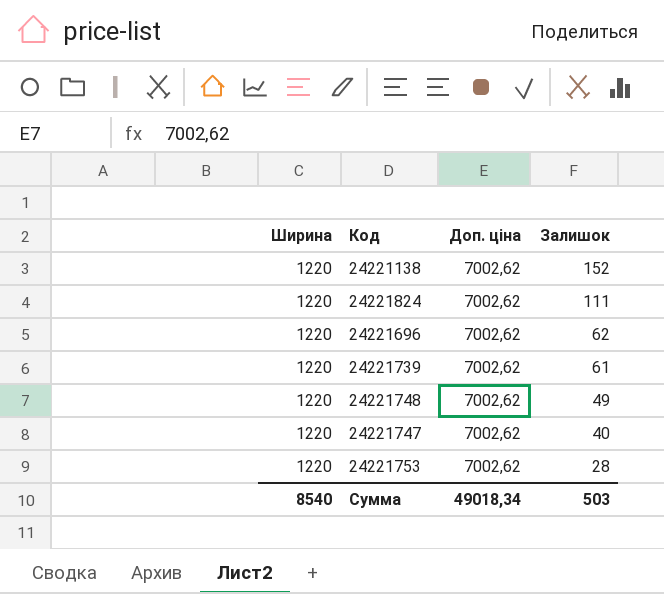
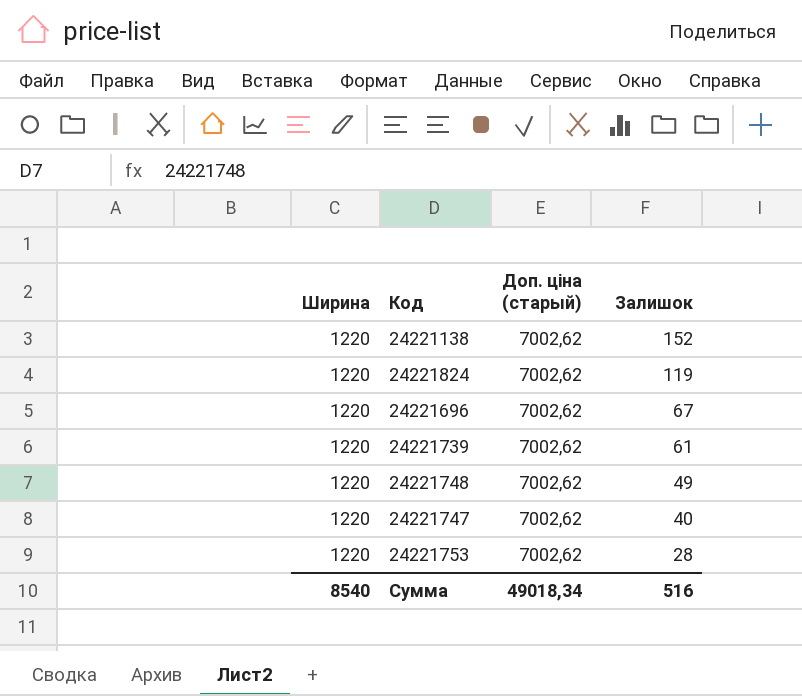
column name: Доп. ціна -> Доп. ціна (старый)
24221824 | Залишок: 111 -> 119
24221696 | Залишок: 62 -> 67
Сумма | Залишок: 503 -> 516

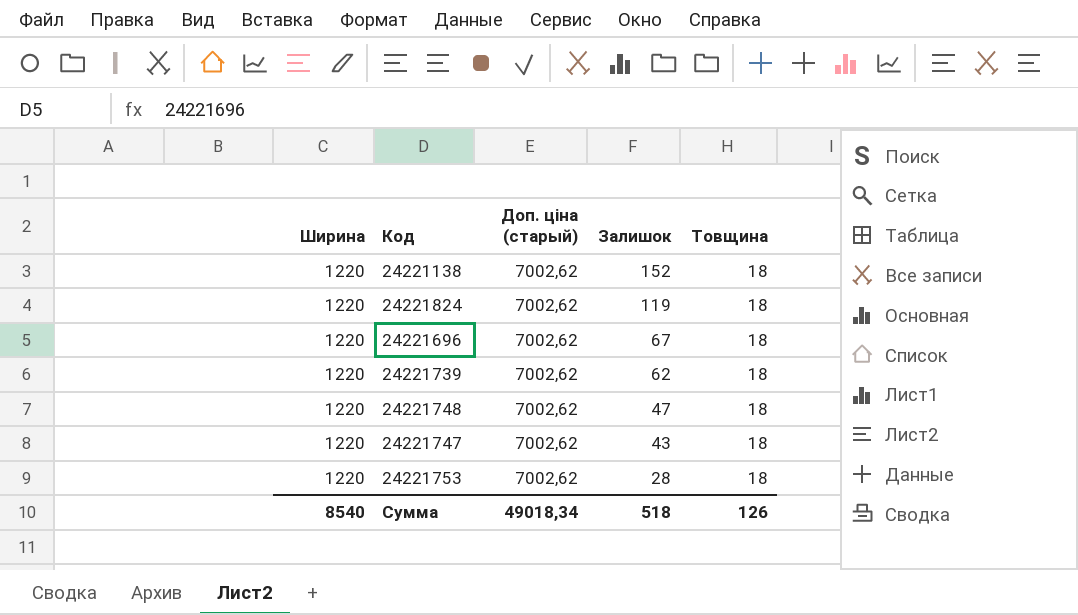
column Товщина | position: none -> 5
24221739 | Залишок: 61 -> 62
24221748 | Залишок: 49 -> 47
24221747 | Залишок: 40 -> 43
Сумма | Залишок: 516 -> 518

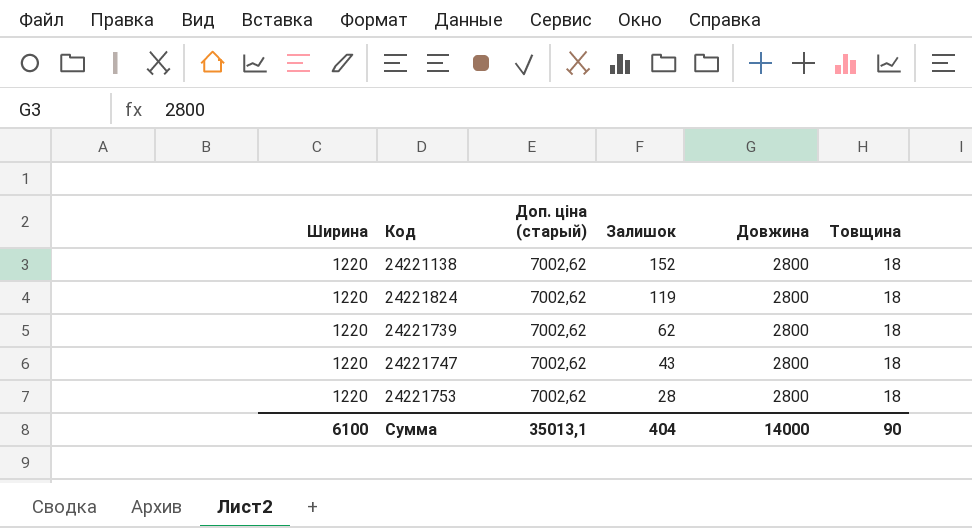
column Довжина | position: none -> 5
row 24221696: 1220 | 7002,62 | 67 | 18 -> none
row 24221748: 1220 | 7002,62 | 47 | 18 -> none
Сумма | Ширина: 8540 -> 6100
Сумма | Доп. ціна (старый): 49018,34 -> 35013,1
Сумма | Залишок: 518 -> 404
Сумма | Товщина: 126 -> 90

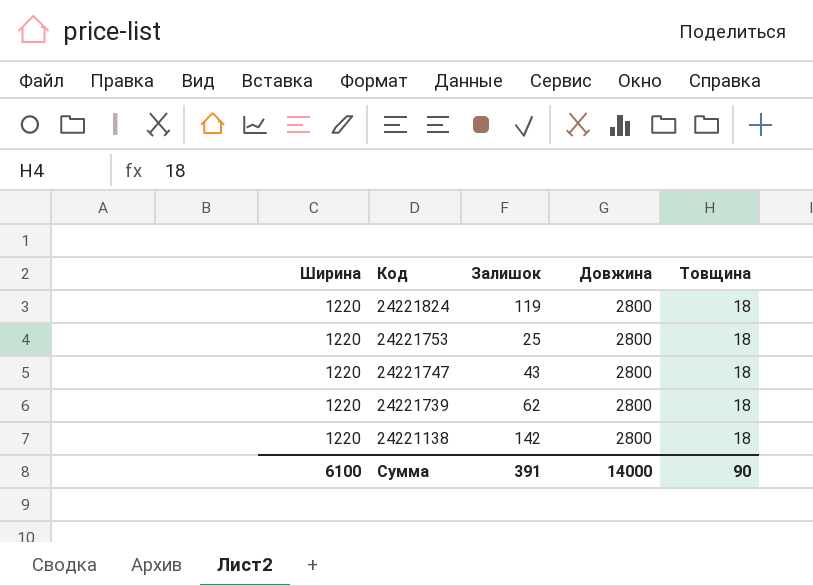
row order: Залишок descending -> Код descending
column Доп. ціна (старый) | position: 3 -> none
24221753 | Залишок: 28 -> 25
24221138 | Залишок: 152 -> 142
Сумма | Залишок: 404 -> 391

